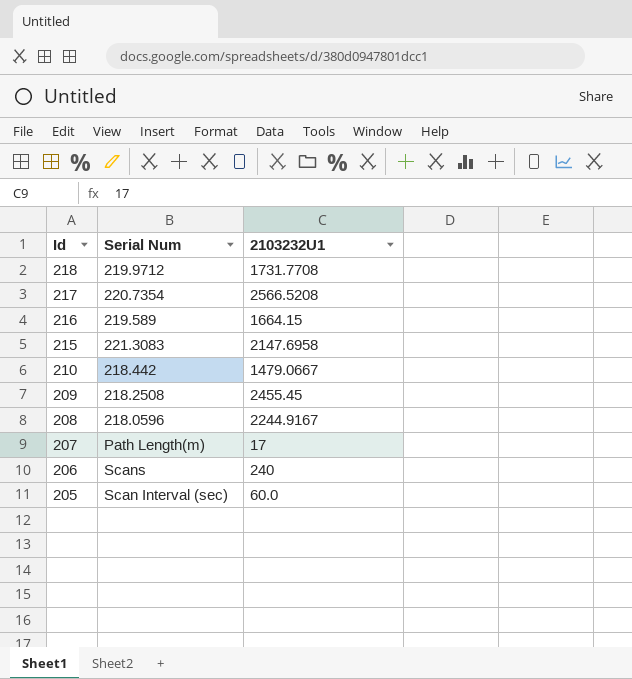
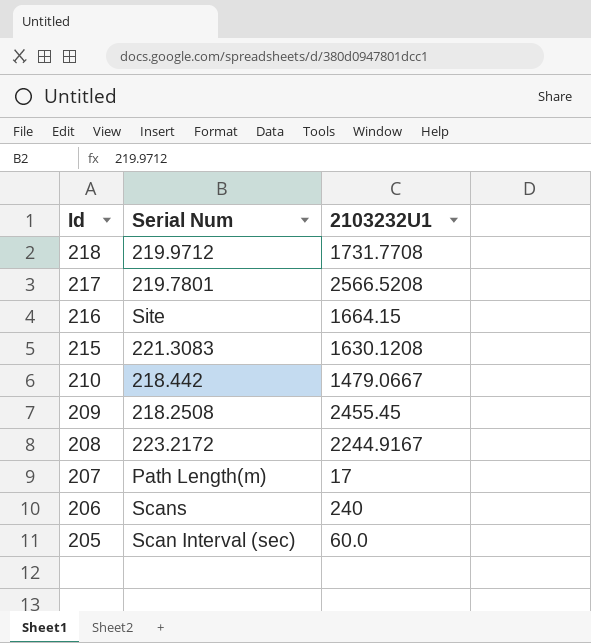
217 | Serial Num: 220.7354 -> 219.7801
216 | Serial Num: 219.589 -> Site
215 | 2103232U1: 2147.6958 -> 1630.1208
208 | Serial Num: 218.0596 -> 223.2172

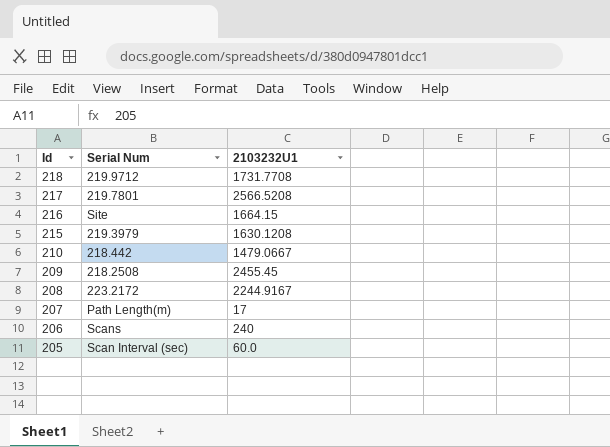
215 | Serial Num: 221.3083 -> 219.3979

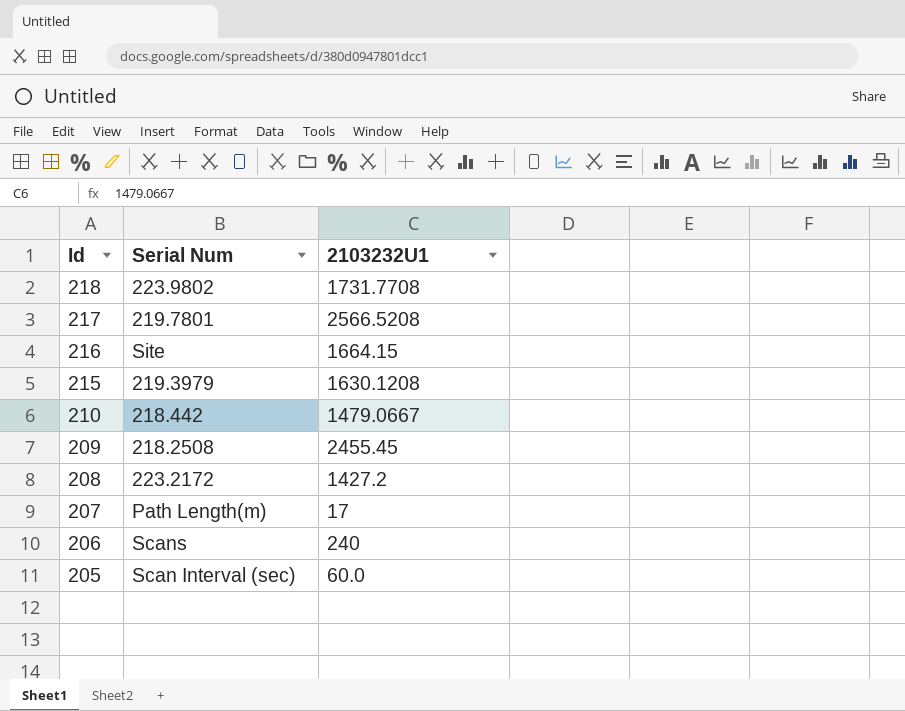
218 | Serial Num: 219.9712 -> 223.9802
208 | 2103232U1: 2244.9167 -> 1427.2

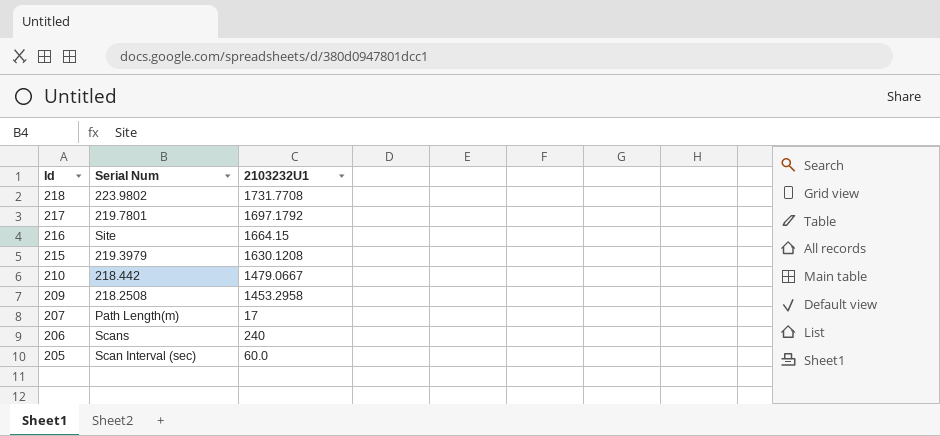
row 208: 223.2172 | 1427.2 -> none
217 | 2103232U1: 2566.5208 -> 1697.1792
209 | 2103232U1: 2455.45 -> 1453.2958

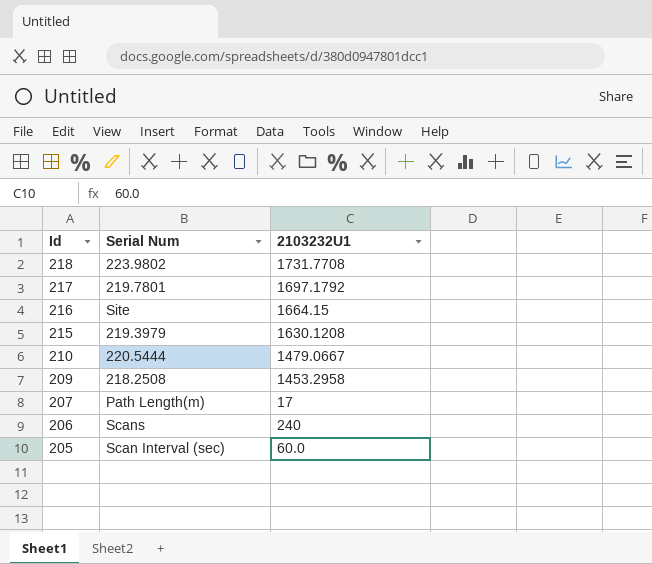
210 | Serial Num: 218.442 -> 220.5444

